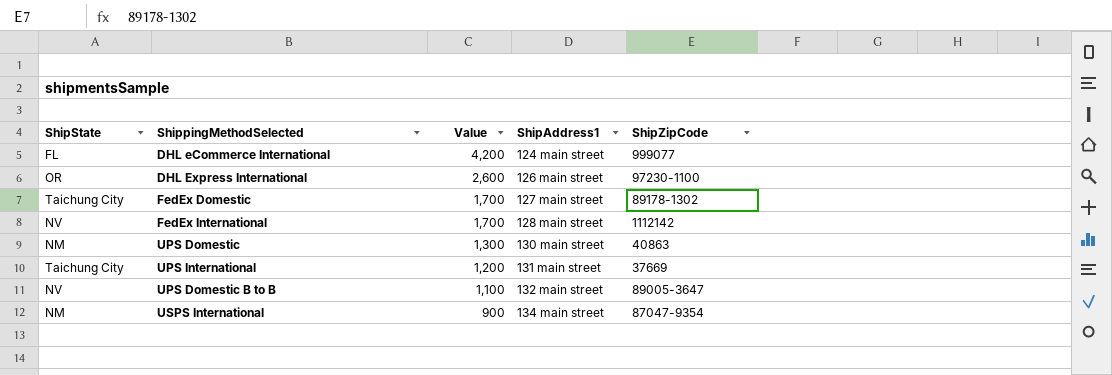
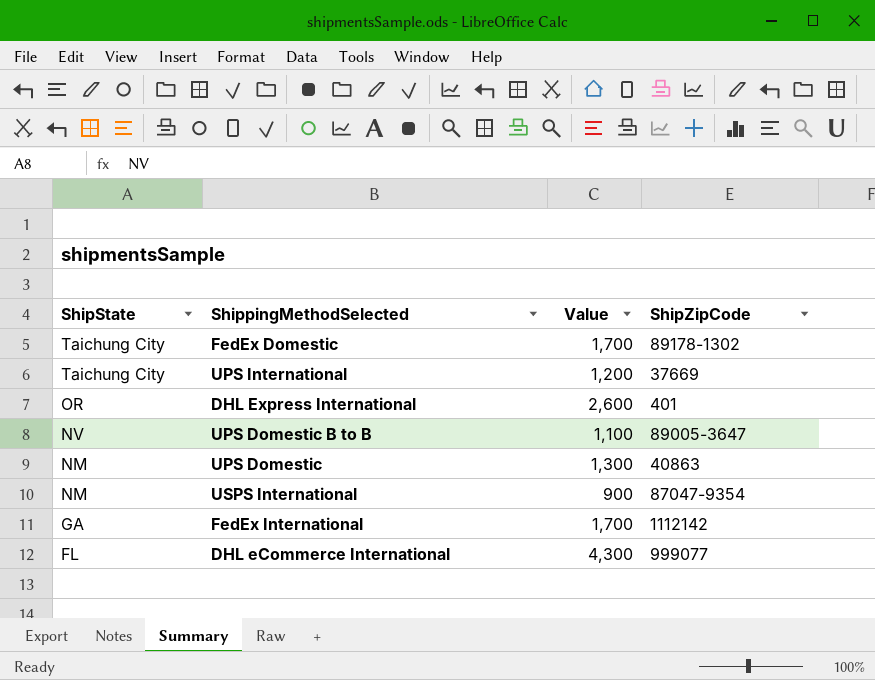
row order: Value descending -> ShipState descending
column ShipAddress1 | position: 4 -> none
DHL Express International | ShipZipCode: 97230-1100 -> 401
FedEx International | ShipState: NV -> GA
DHL eCommerce International | Value: 4,200 -> 4,300

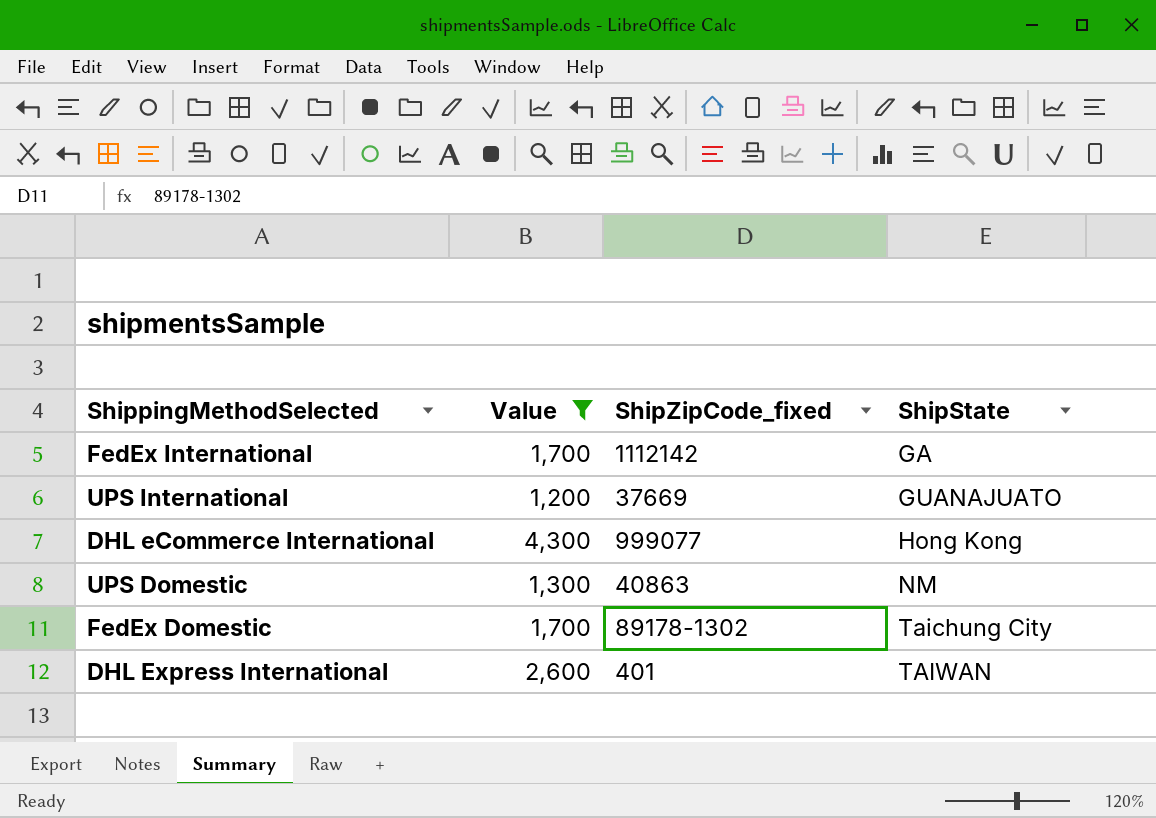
filter: none -> Value >= 1,200
row order: ShipState descending -> ShipState ascending
column name: ShipZipCode -> ShipZipCode_fixed
column ShipState | position: 1 -> 4
UPS International | ShipState: Taichung City -> GUANAJUATO
DHL eCommerce International | ShipState: FL -> Hong Kong
DHL Express International | ShipState: OR -> TAIWAN

